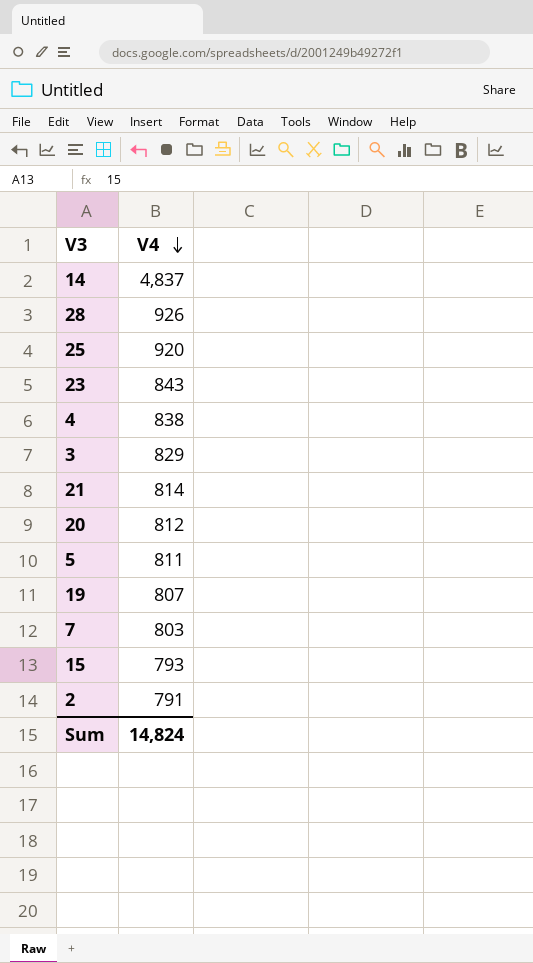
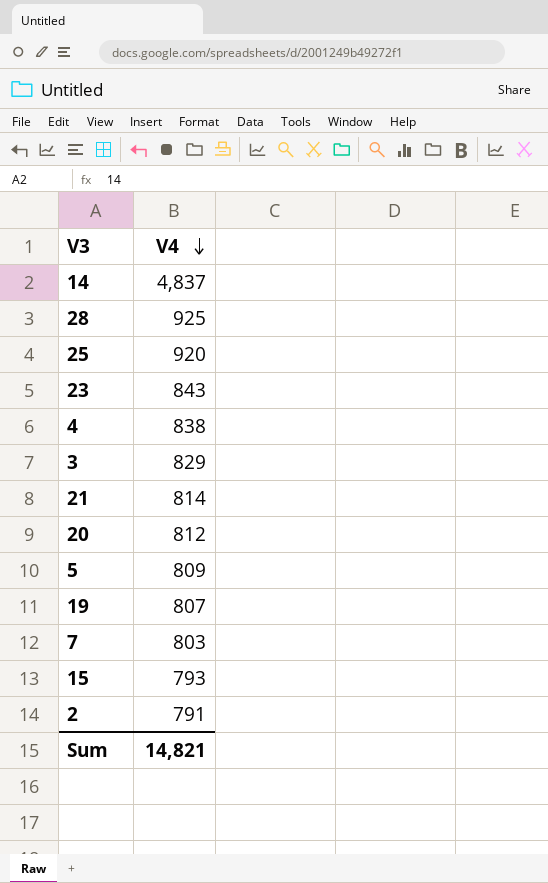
28 | V4: 926 -> 925
5 | V4: 811 -> 809
Sum | V4: 14,824 -> 14,821

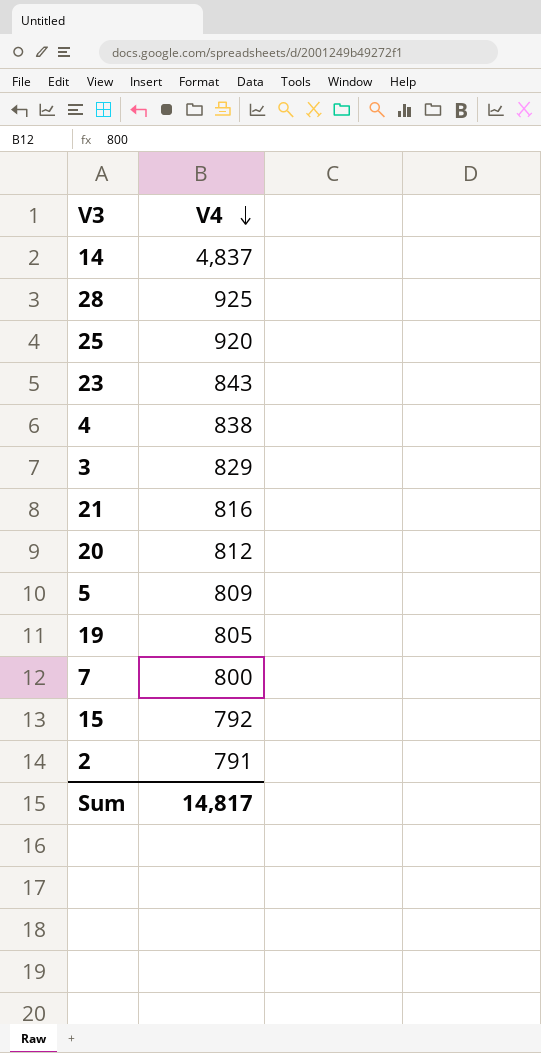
21 | V4: 814 -> 816
19 | V4: 807 -> 805
7 | V4: 803 -> 800
15 | V4: 793 -> 792
Sum | V4: 14,821 -> 14,817

